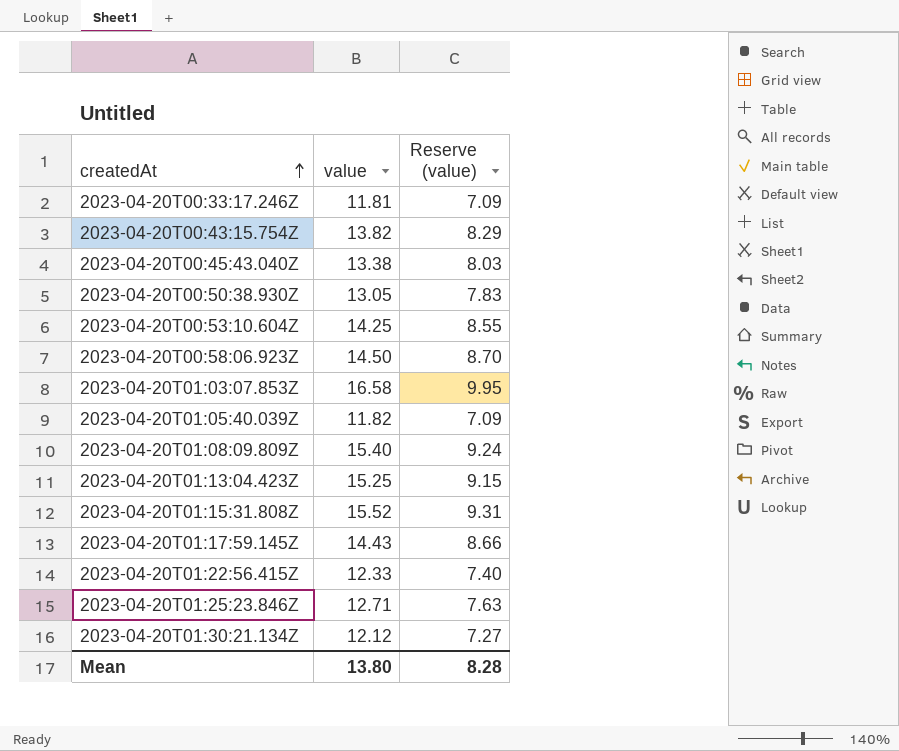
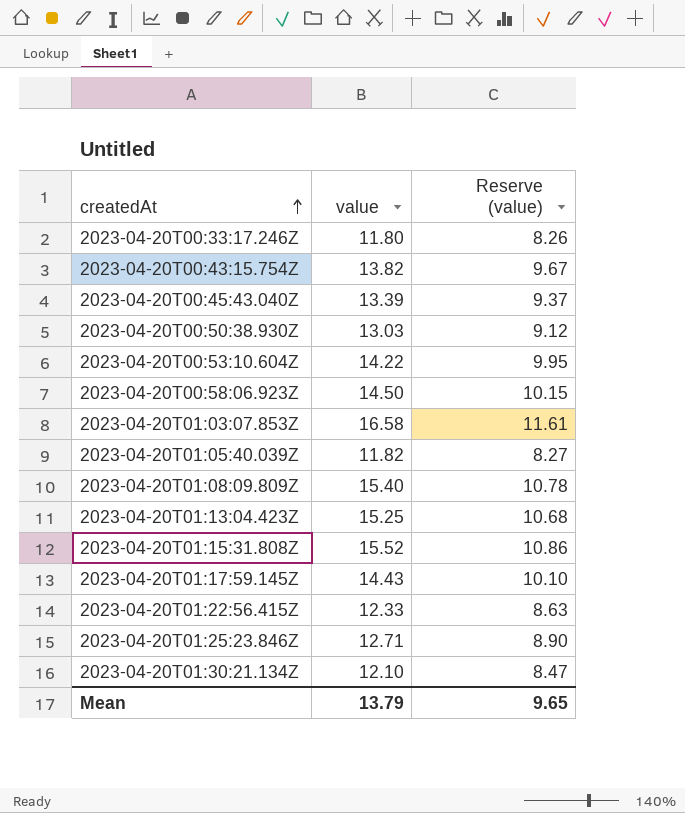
column Reserve (value) | formula: [value] * 0.6 -> [value] * 0.7
2023-04-20T00:33:17.246Z | value: 11.81 -> 11.80
2023-04-20T00:45:43.040Z | value: 13.38 -> 13.39
2023-04-20T00:50:38.930Z | value: 13.05 -> 13.03
2023-04-20T00:53:10.604Z | value: 14.25 -> 14.22
2023-04-20T01:30:21.134Z | value: 12.12 -> 12.10
Mean | value: 13.80 -> 13.79
Mean | Reserve (value): 8.28 -> 9.65

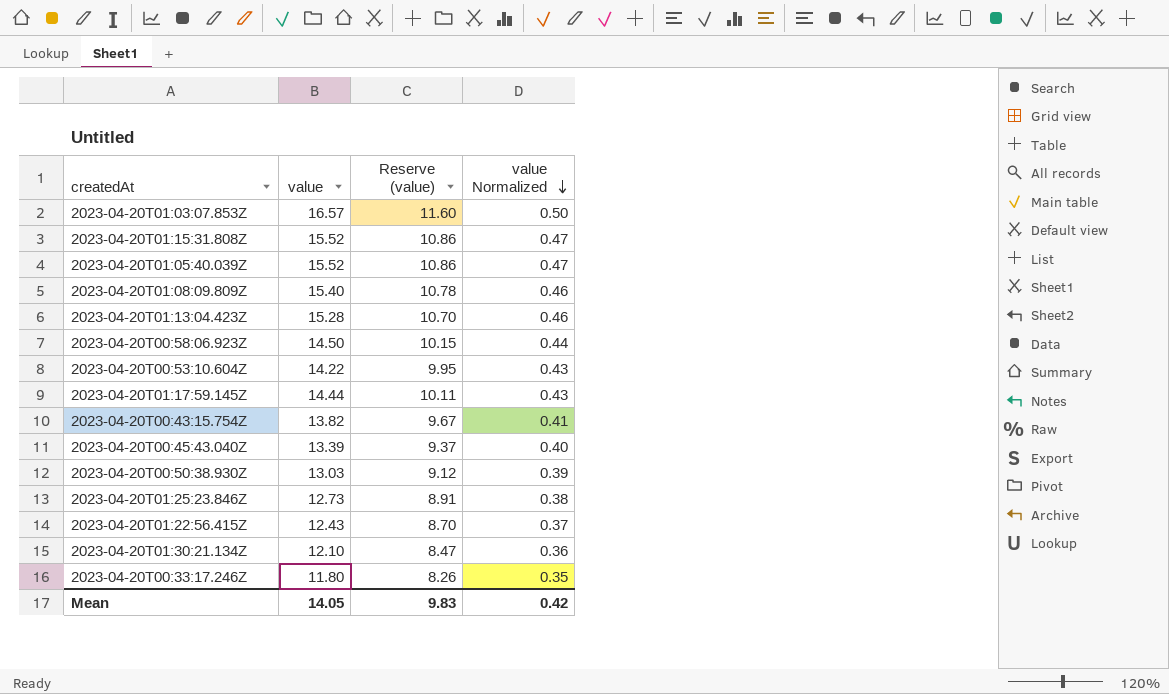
row order: createdAt ascending -> value Normalized descending
column value Normalized | formula: none -> [value] * 0.03
2023-04-20T01:03:07.853Z | value: 16.58 -> 16.57
2023-04-20T01:03:07.853Z | Reserve (value): 11.61 -> 11.60
2023-04-20T01:05:40.039Z | value: 11.82 -> 15.52
2023-04-20T01:05:40.039Z | Reserve (value): 8.27 -> 10.86
2023-04-20T01:13:04.423Z | value: 15.25 -> 15.28
2023-04-20T01:13:04.423Z | Reserve (value): 10.68 -> 10.70
2023-04-20T01:17:59.145Z | value: 14.43 -> 14.44
2023-04-20T01:17:59.145Z | Reserve (value): 10.10 -> 10.11
2023-04-20T01:25:23.846Z | value: 12.71 -> 12.73
2023-04-20T01:25:23.846Z | Reserve (value): 8.90 -> 8.91
2023-04-20T01:22:56.415Z | value: 12.33 -> 12.43
2023-04-20T01:22:56.415Z | Reserve (value): 8.63 -> 8.70
Mean | value: 13.79 -> 14.05
Mean | Reserve (value): 9.65 -> 9.83

